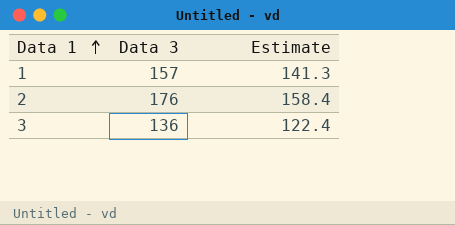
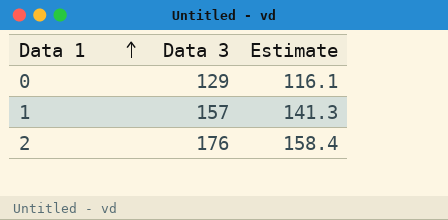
row 3: 136 | 122.4 -> none
row 0: none -> 129 | 116.1

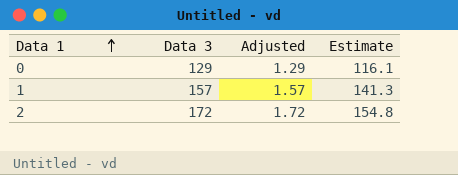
column Adjusted | formula: none -> [Data 3] * 0.01
2 | Data 3: 176 -> 172
2 | Estimate: 158.4 -> 154.8

